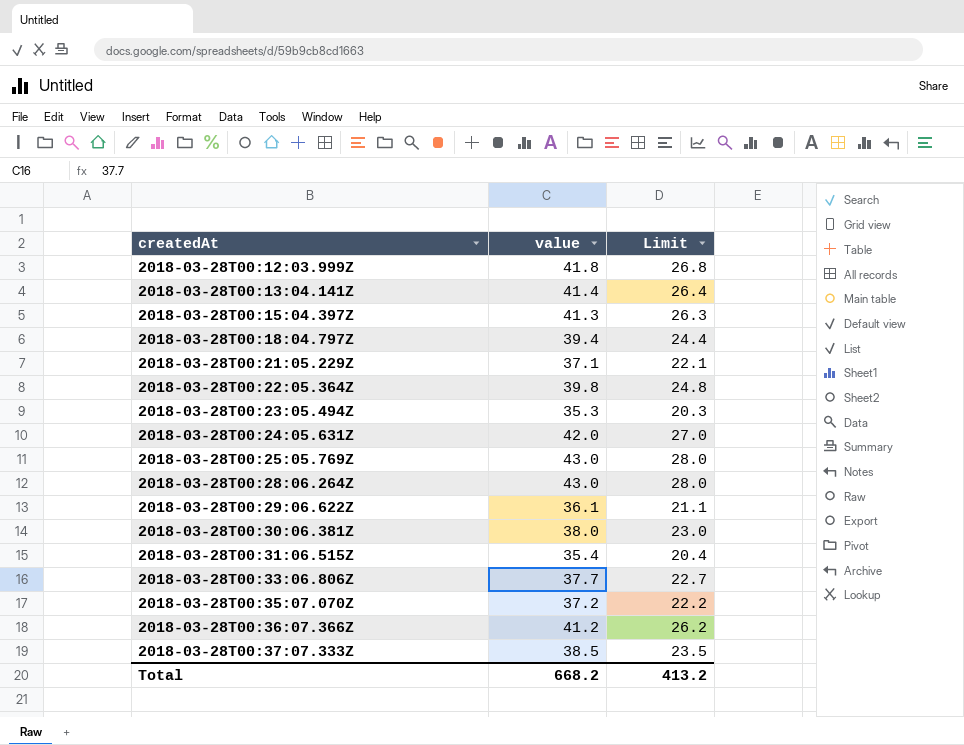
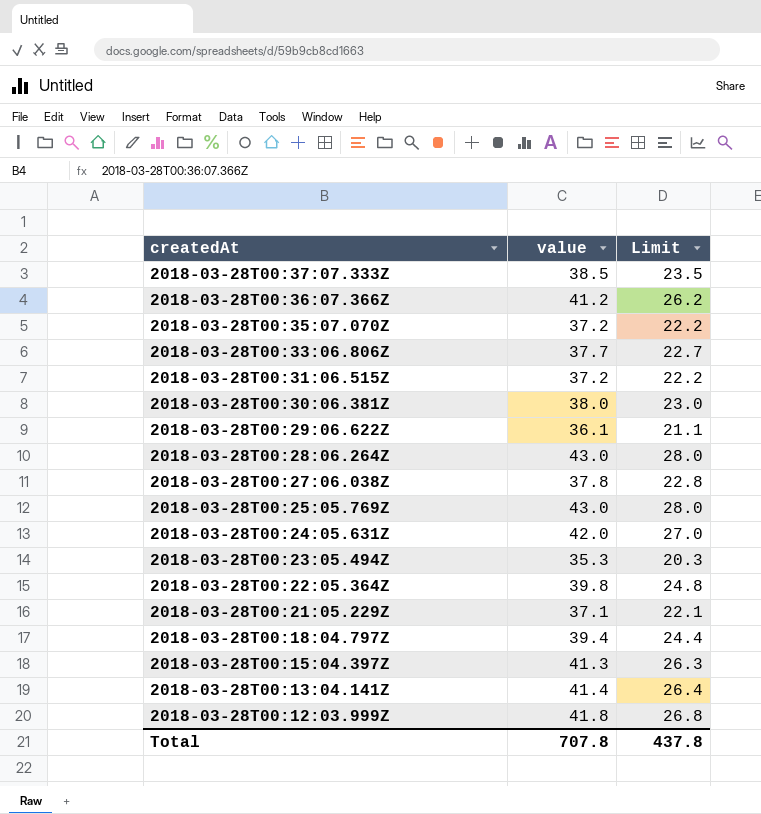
row order: createdAt ascending -> createdAt descending
2018-03-28T00:31:06.515Z | value: 35.4 -> 37.2
2018-03-28T00:31:06.515Z | Limit: 20.4 -> 22.2
row 2018-03-28T00:27:06.038Z: none -> 37.8 | 22.8
Total | value: 668.2 -> 707.8
Total | Limit: 413.2 -> 437.8

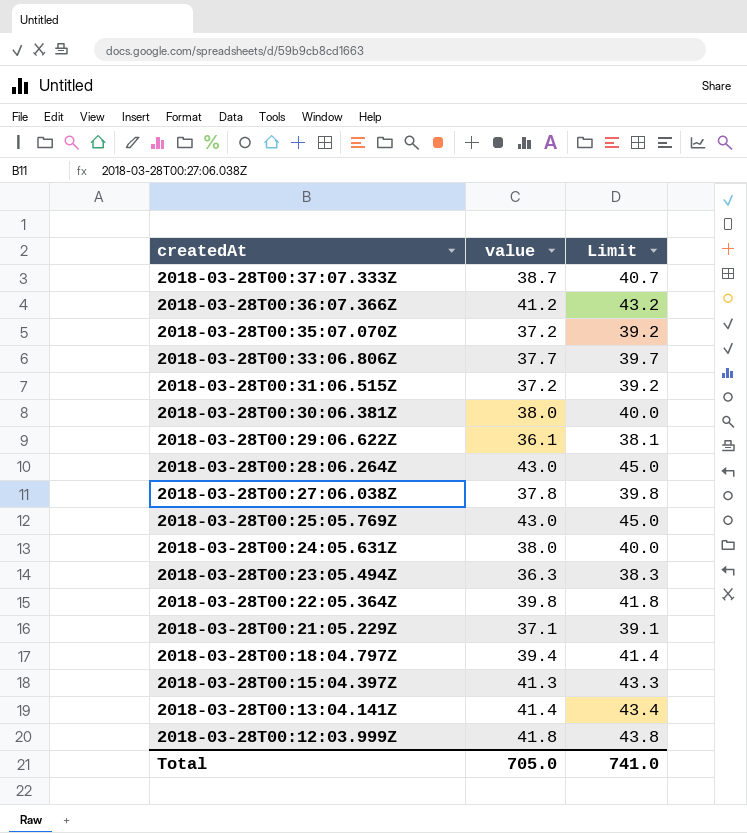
column Limit | formula: [value] - 15 -> [value] + 2
2018-03-28T00:37:07.333Z | value: 38.5 -> 38.7
2018-03-28T00:24:05.631Z | value: 42.0 -> 38.0
2018-03-28T00:23:05.494Z | value: 35.3 -> 36.3
Total | value: 707.8 -> 705.0
Total | Limit: 437.8 -> 741.0

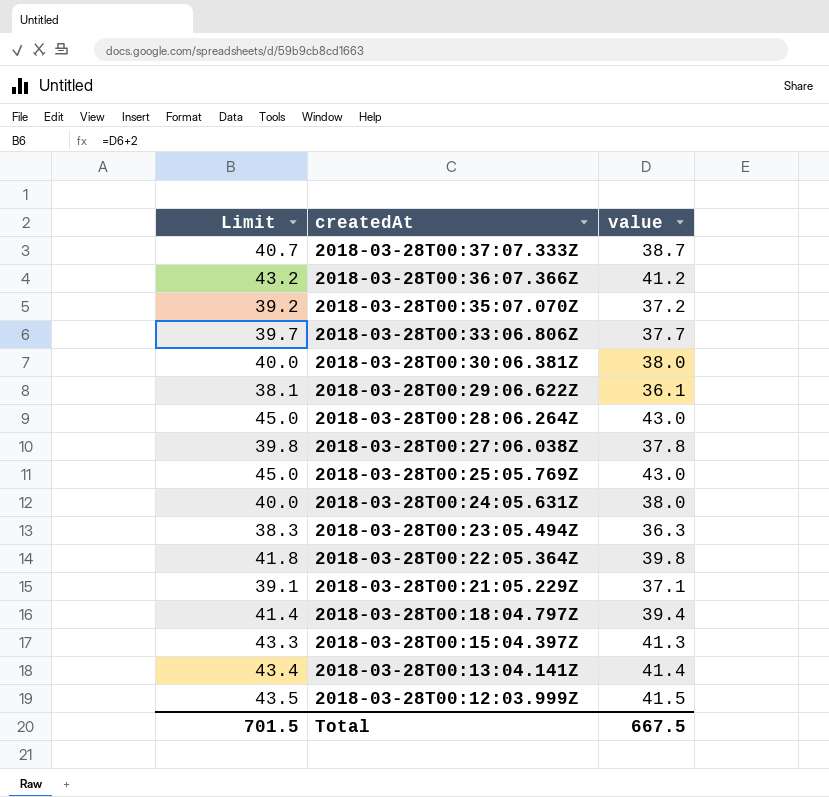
column Limit | position: 3 -> 1
row 2018-03-28T00:31:06.515Z: 37.2 | 39.2 -> none
2018-03-28T00:12:03.999Z | Limit: 43.8 -> 43.5
2018-03-28T00:12:03.999Z | value: 41.8 -> 41.5
Total | Limit: 741.0 -> 701.5
Total | value: 705.0 -> 667.5

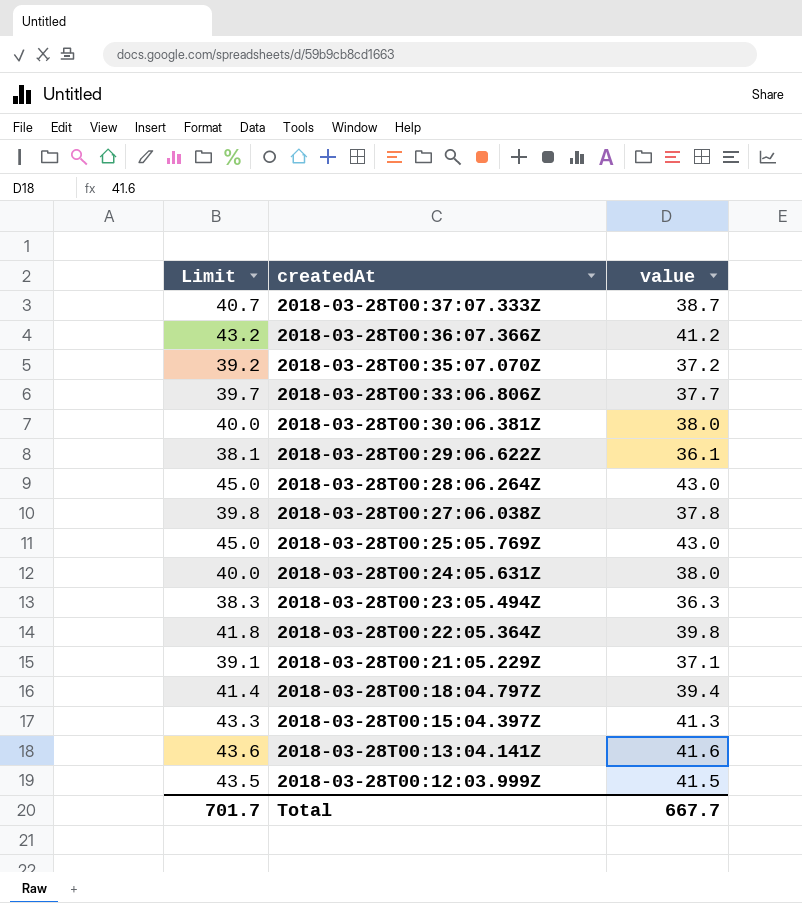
2018-03-28T00:13:04.141Z | Limit: 43.4 -> 43.6
2018-03-28T00:13:04.141Z | value: 41.4 -> 41.6
Total | Limit: 701.5 -> 701.7
Total | value: 667.5 -> 667.7

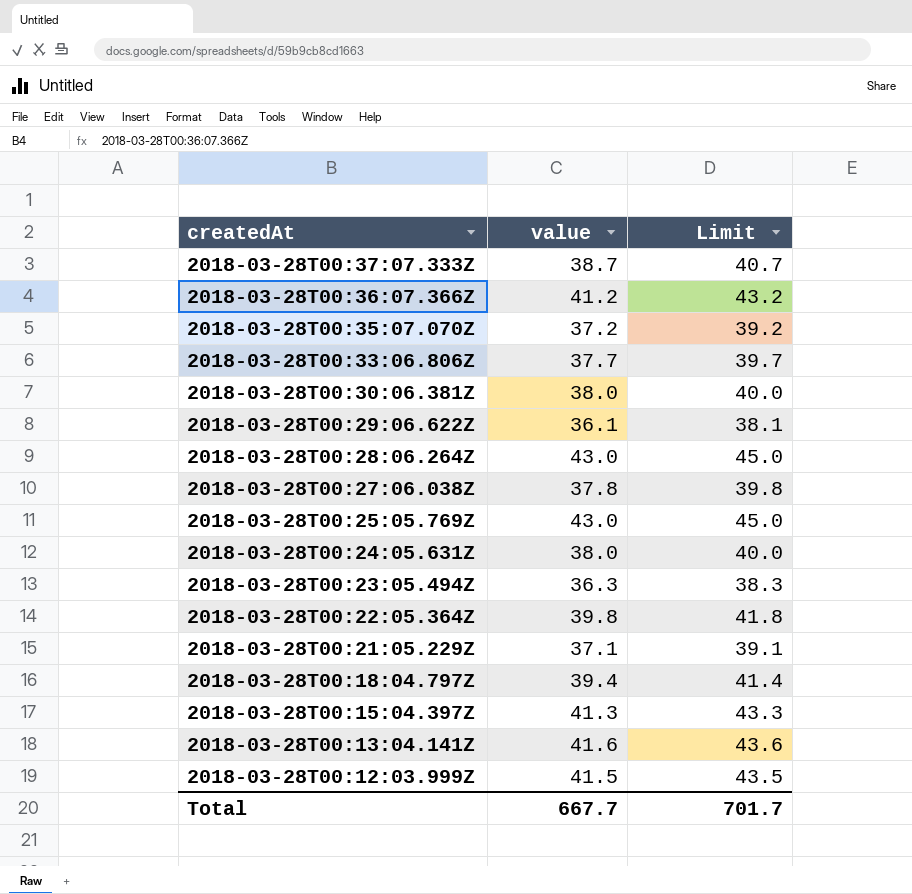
column Limit | position: 1 -> 3

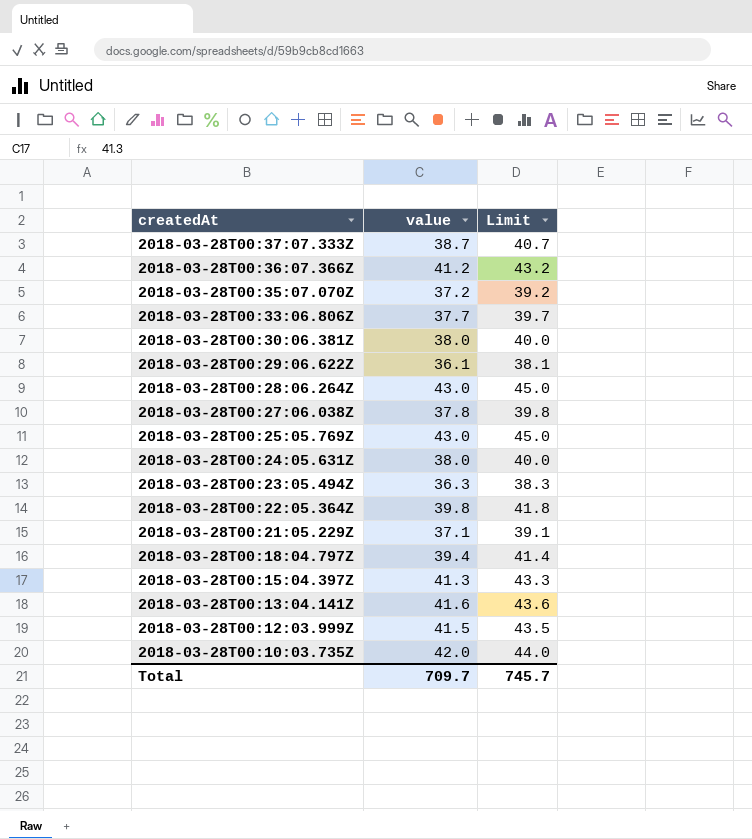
row 2018-03-28T00:10:03.735Z: none -> 42.0 | 44.0
Total | value: 667.7 -> 709.7
Total | Limit: 701.7 -> 745.7

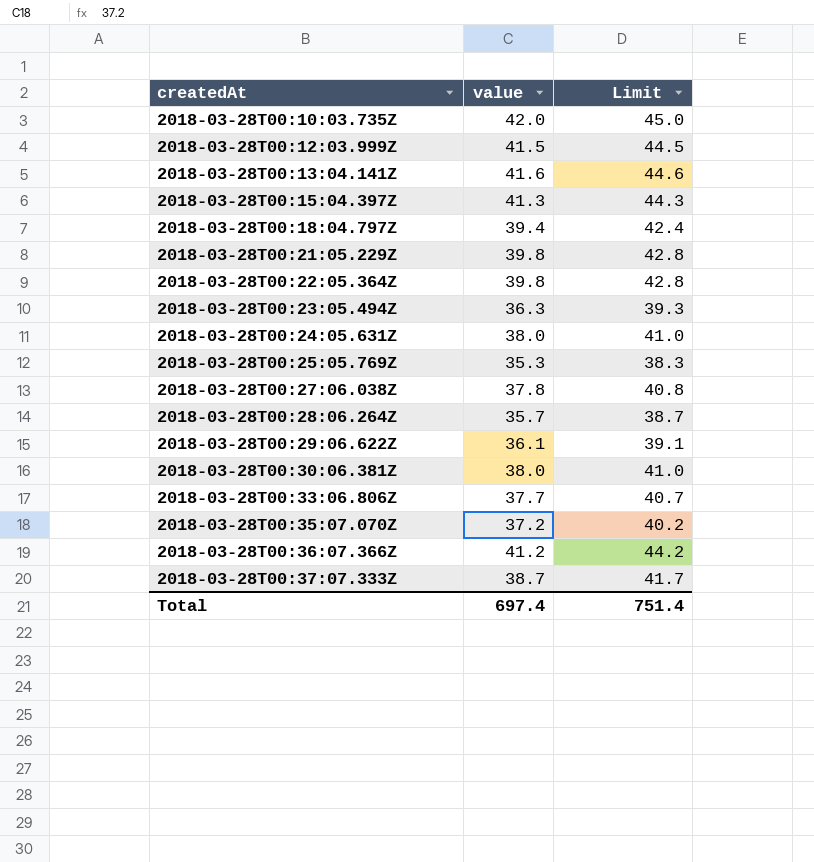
row order: createdAt descending -> createdAt ascending
column Limit | formula: [value] + 2 -> [value] + 3
2018-03-28T00:21:05.229Z | value: 37.1 -> 39.8
2018-03-28T00:25:05.769Z | value: 43.0 -> 35.3
2018-03-28T00:28:06.264Z | value: 43.0 -> 35.7
Total | value: 709.7 -> 697.4
Total | Limit: 745.7 -> 751.4

